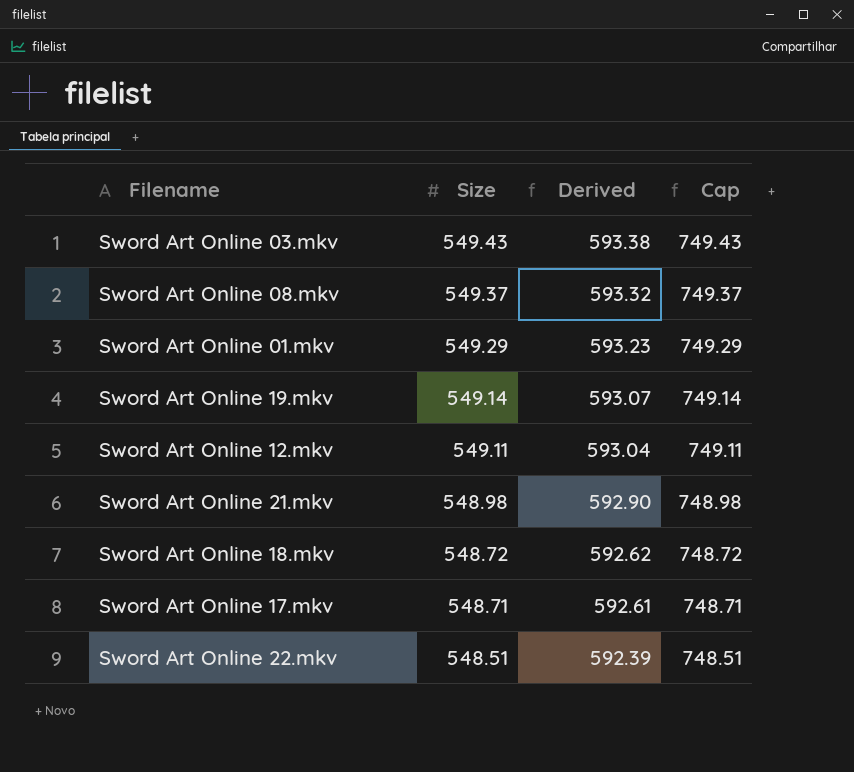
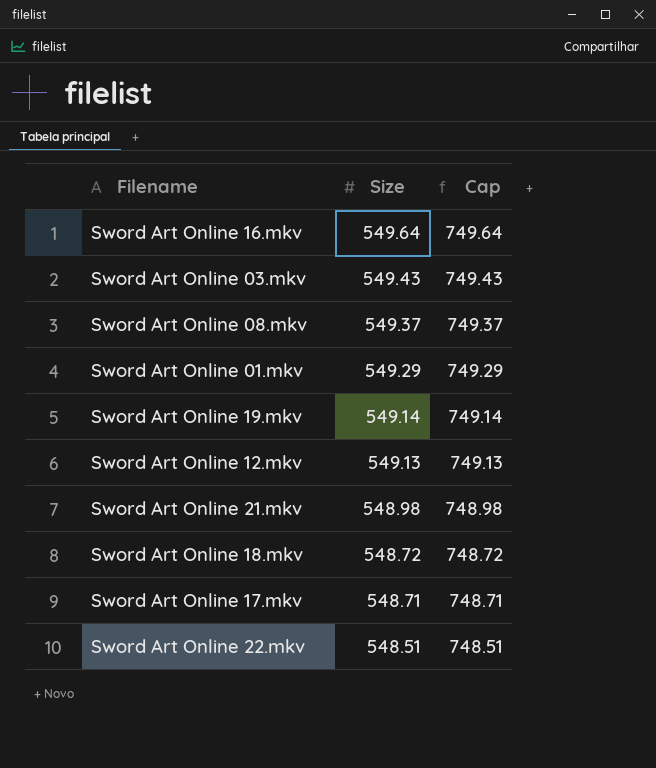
column Derived | formula: [Size] * 1.08 -> none
row Sword Art Online 16.mkv: none -> 549.64 | 749.64
Sword Art Online 12.mkv | Size: 549.11 -> 549.13
Sword Art Online 12.mkv | Cap: 749.11 -> 749.13

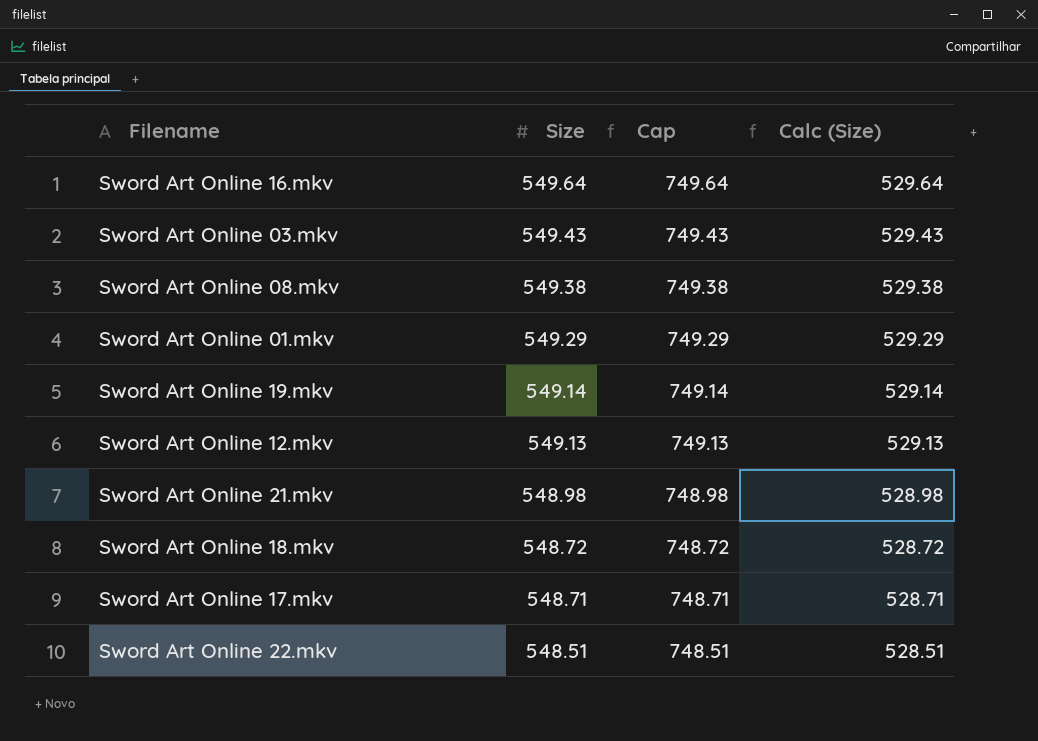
column Calc (Size) | formula: none -> [Size] - 20
Sword Art Online 08.mkv | Size: 549.37 -> 549.38
Sword Art Online 08.mkv | Cap: 749.37 -> 749.38

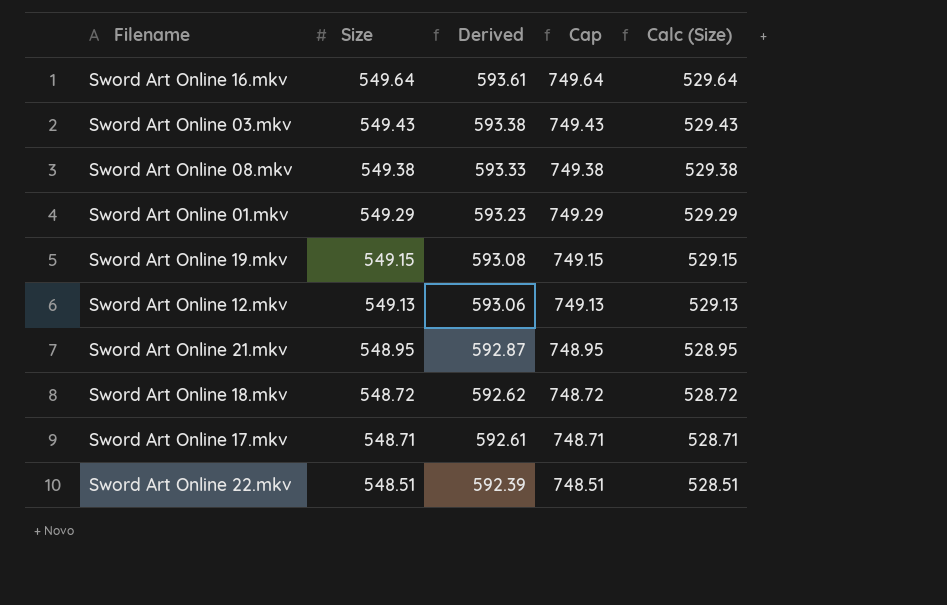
column Derived | formula: none -> [Size] * 1.08
Sword Art Online 19.mkv | Size: 549.14 -> 549.15
Sword Art Online 19.mkv | Cap: 749.14 -> 749.15
Sword Art Online 19.mkv | Calc (Size): 529.14 -> 529.15
Sword Art Online 21.mkv | Size: 548.98 -> 548.95
Sword Art Online 21.mkv | Cap: 748.98 -> 748.95
Sword Art Online 21.mkv | Calc (Size): 528.98 -> 528.95

